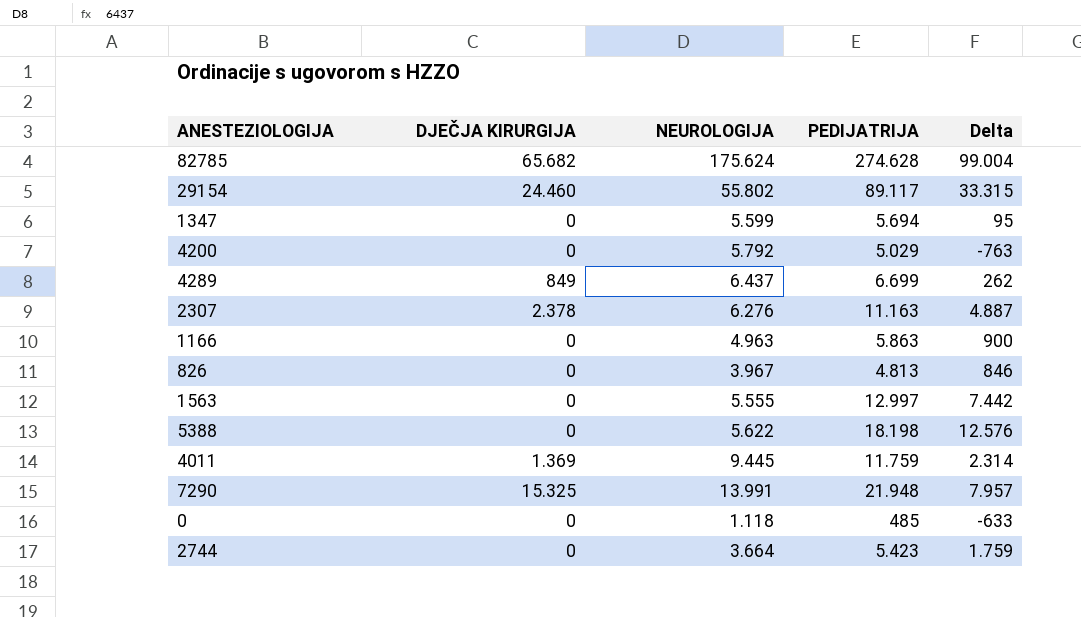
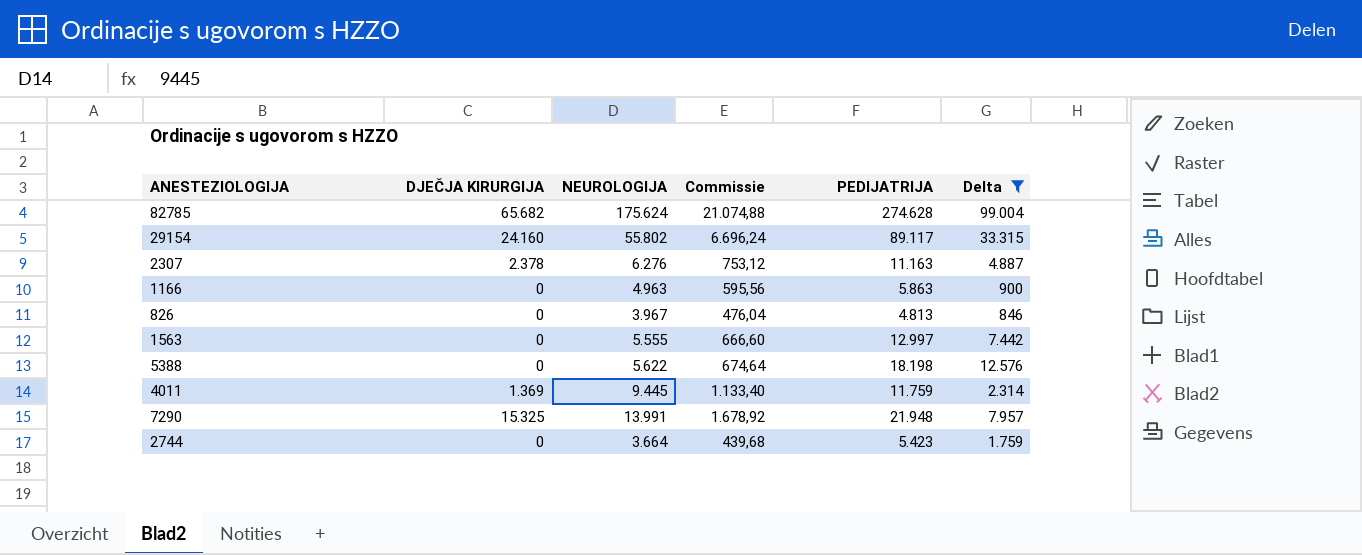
filter: none -> Delta >= 846
column Commissie | formula: none -> [NEUROLOGIJA] * 0,12
29154 | DJEČJA KIRURGIJA: 24.460 -> 24.160

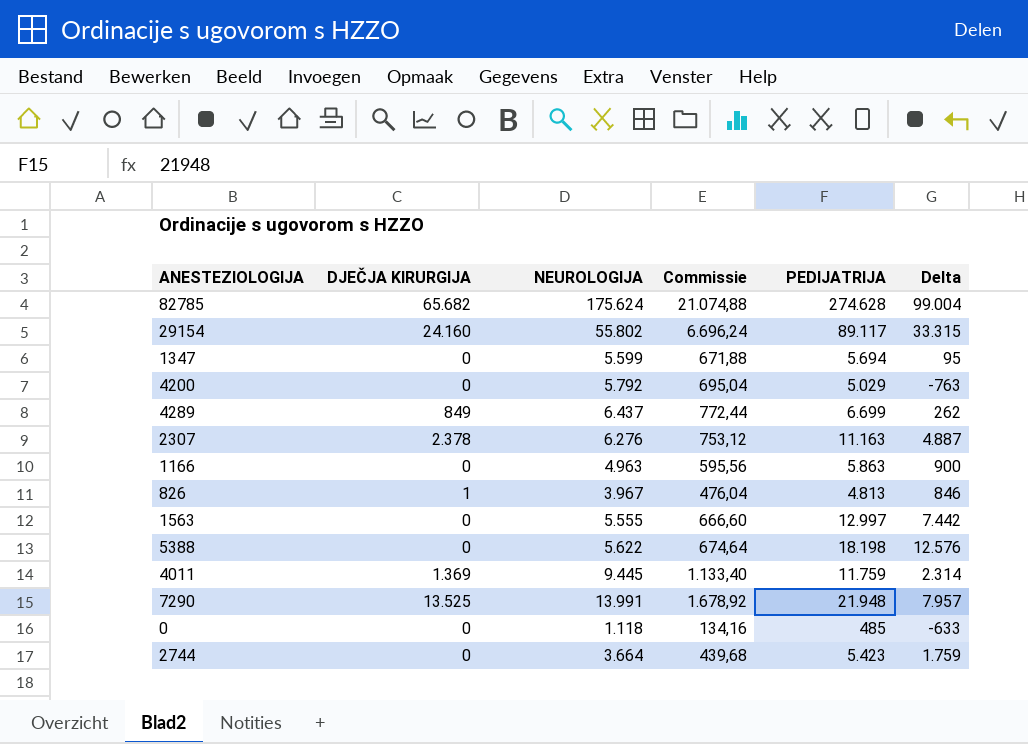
filter: Delta >= 846 -> none
826 | DJEČJA KIRURGIJA: 0 -> 1
7290 | DJEČJA KIRURGIJA: 15.325 -> 13.525

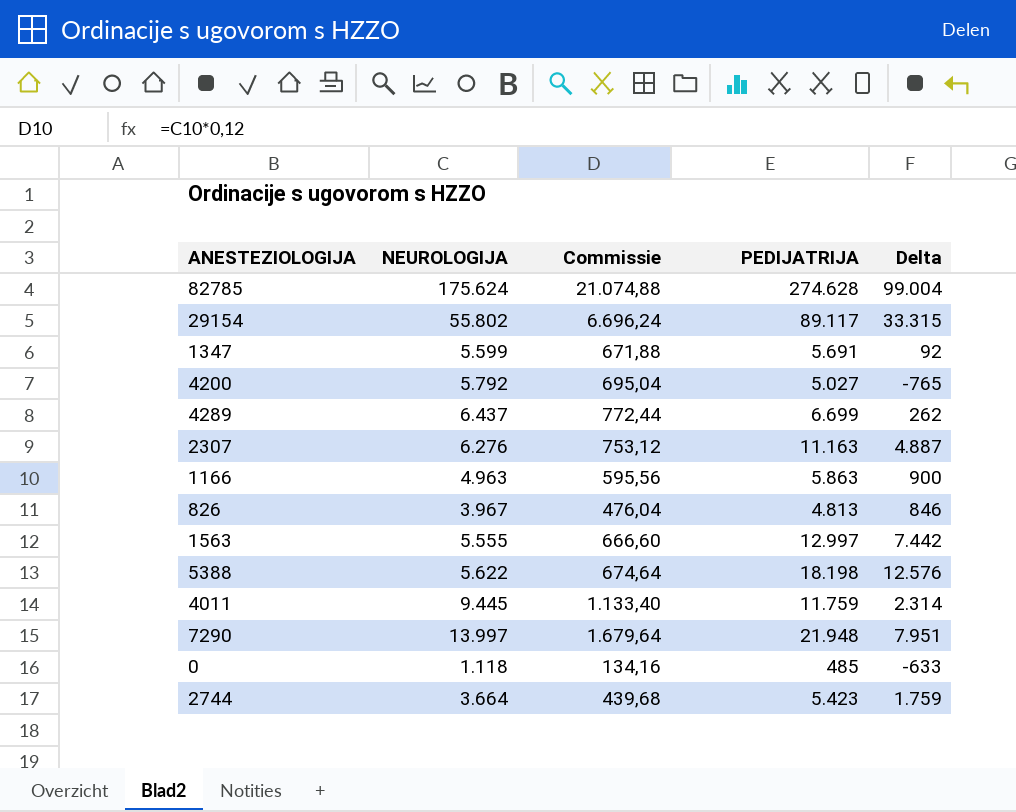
column DJEČJA KIRURGIJA | position: 2 -> none
1347 | PEDIJATRIJA: 5.694 -> 5.691
1347 | Delta: 95 -> 92
4200 | PEDIJATRIJA: 5.029 -> 5.027
4200 | Delta: -763 -> -765
7290 | NEUROLOGIJA: 13.991 -> 13.997
7290 | Commissie: 1.678,92 -> 1.679,64
7290 | Delta: 7.957 -> 7.951

